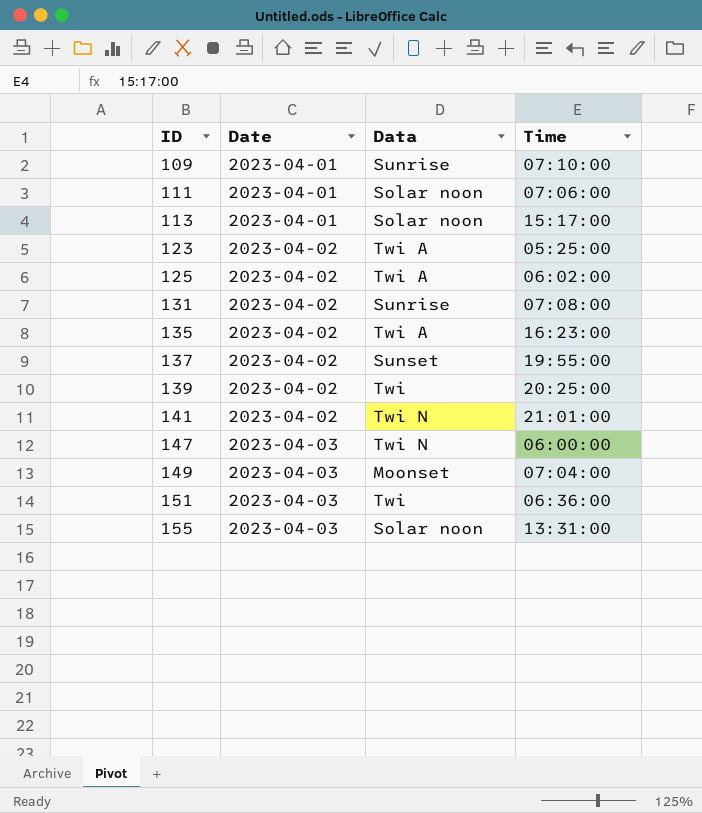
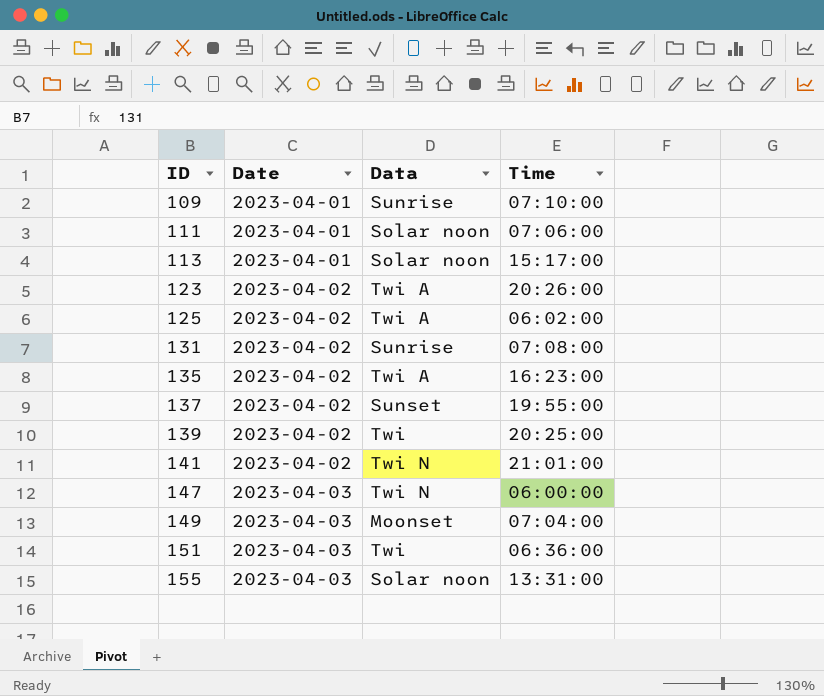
123 | Time: 05:25:00 -> 20:26:00

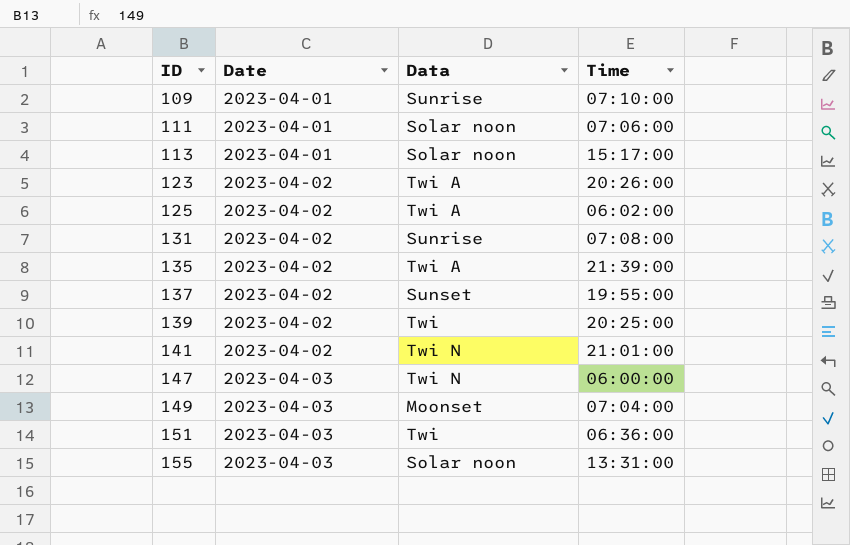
135 | Time: 16:23:00 -> 21:39:00

